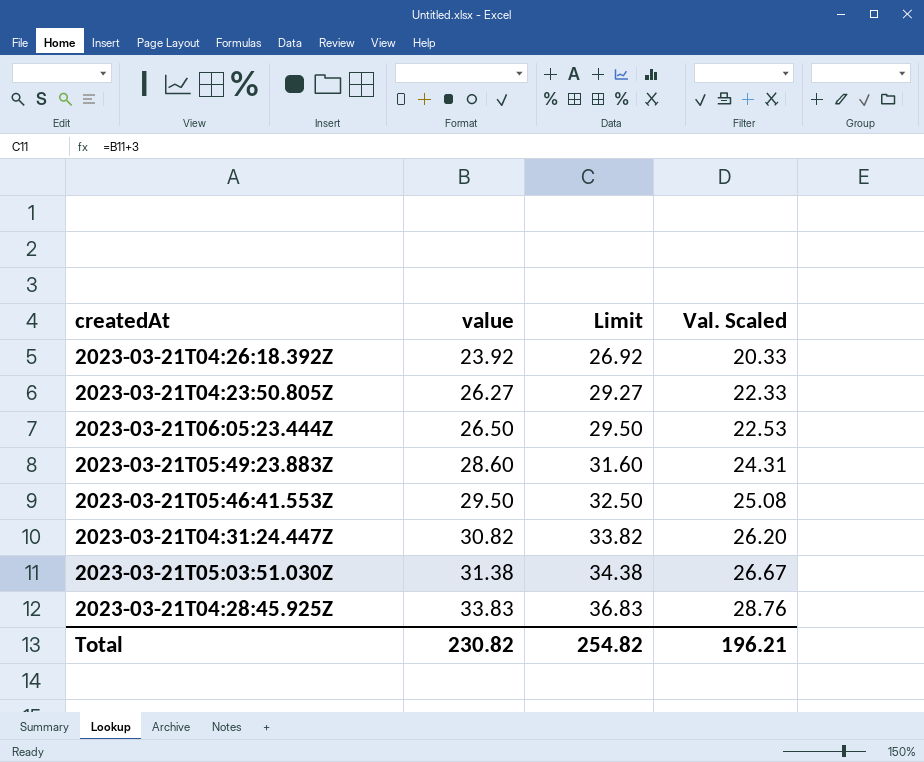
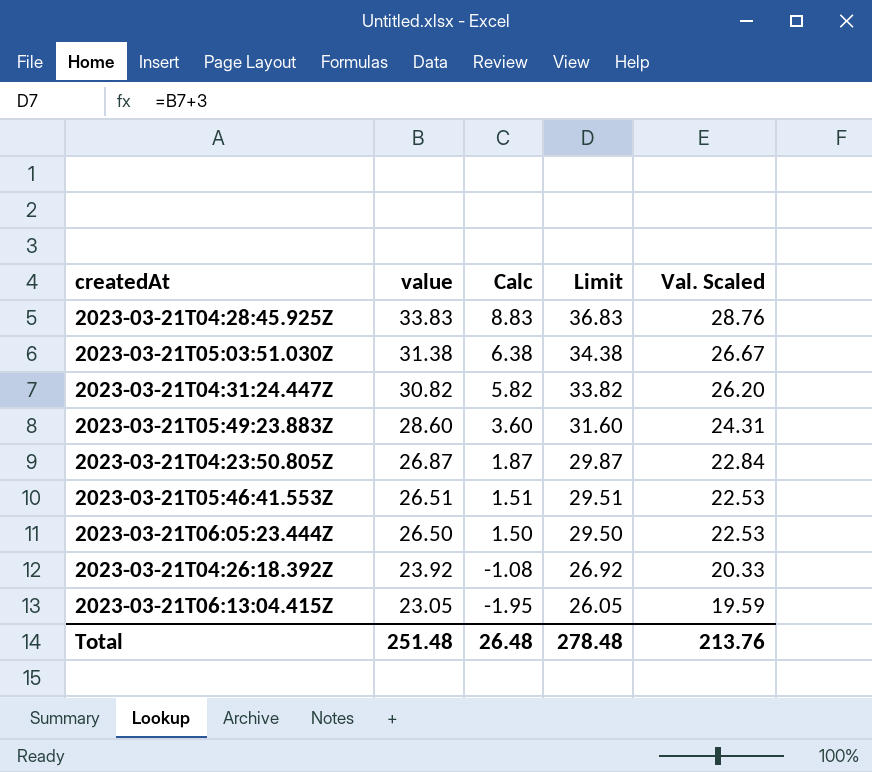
row order: value ascending -> value descending
column Calc | formula: none -> [value] - 25
2023-03-21T04:23:50.805Z | value: 26.27 -> 26.87
2023-03-21T04:23:50.805Z | Limit: 29.27 -> 29.87
2023-03-21T04:23:50.805Z | Val. Scaled: 22.33 -> 22.84
2023-03-21T05:46:41.553Z | value: 29.50 -> 26.51
2023-03-21T05:46:41.553Z | Limit: 32.50 -> 29.51
2023-03-21T05:46:41.553Z | Val. Scaled: 25.08 -> 22.53
row 2023-03-21T06:13:04.415Z: none -> 23.05 | -1.95 | 26.05 | 19.59
Total | value: 230.82 -> 251.48
Total | Limit: 254.82 -> 278.48
Total | Val. Scaled: 196.21 -> 213.76

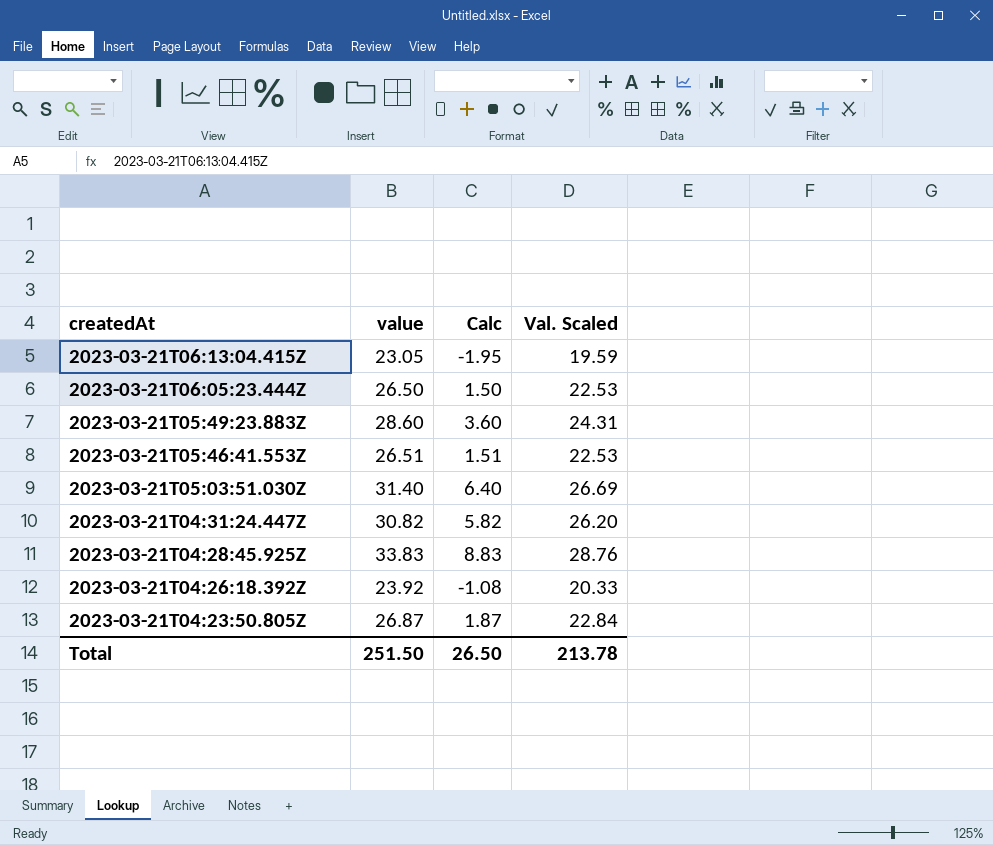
row order: value descending -> createdAt descending
column Limit | formula: [value] + 3 -> none
2023-03-21T05:03:51.030Z | value: 31.38 -> 31.40
2023-03-21T05:03:51.030Z | Calc: 6.38 -> 6.40
2023-03-21T05:03:51.030Z | Val. Scaled: 26.67 -> 26.69
Total | value: 251.48 -> 251.50
Total | Calc: 26.48 -> 26.50
Total | Val. Scaled: 213.76 -> 213.78

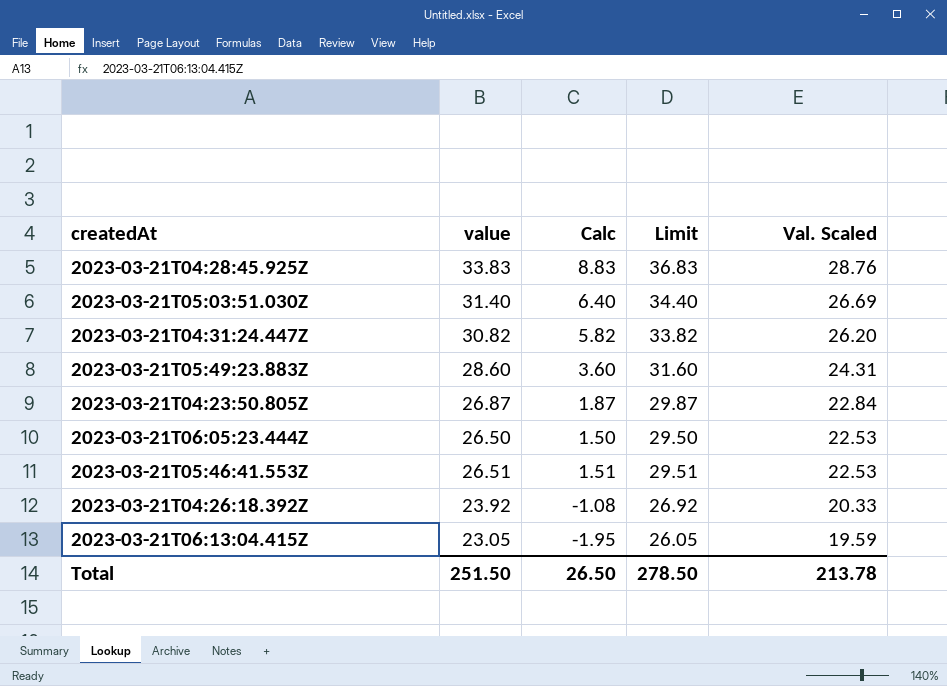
row order: createdAt descending -> Val. Scaled descending
column Limit | formula: none -> [value] + 3

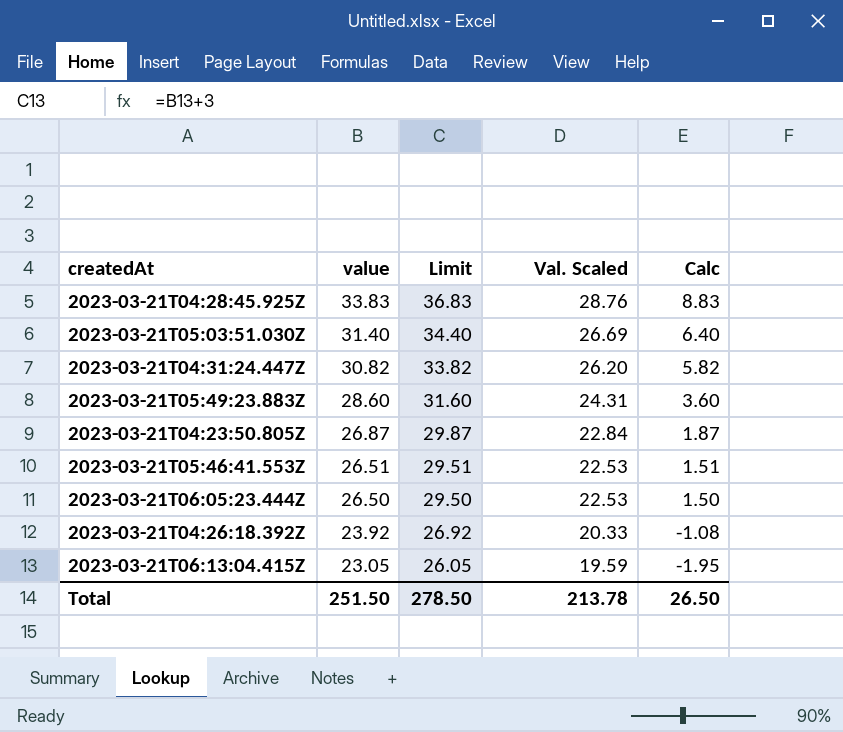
row order: Val. Scaled descending -> value descending
column Calc | position: 3 -> 5

